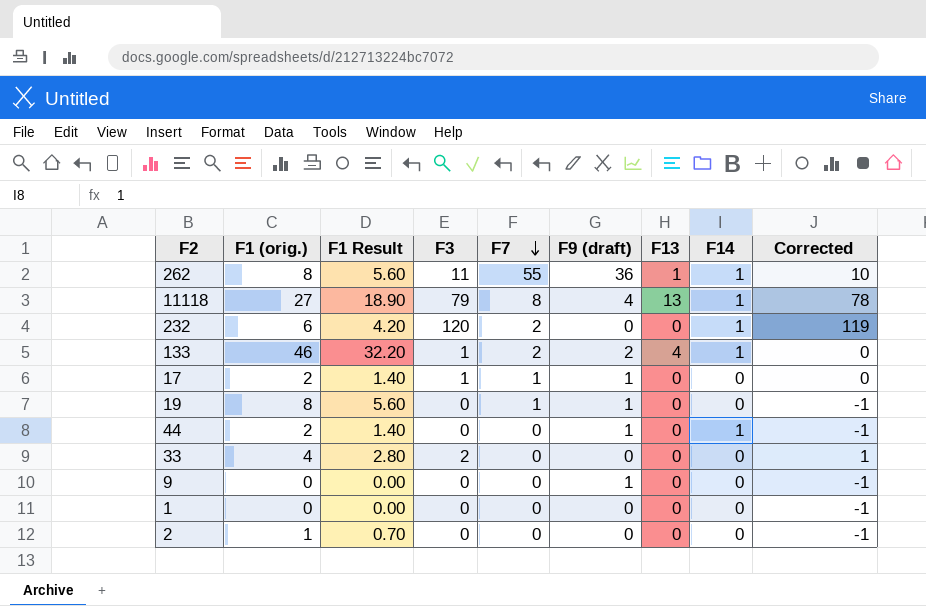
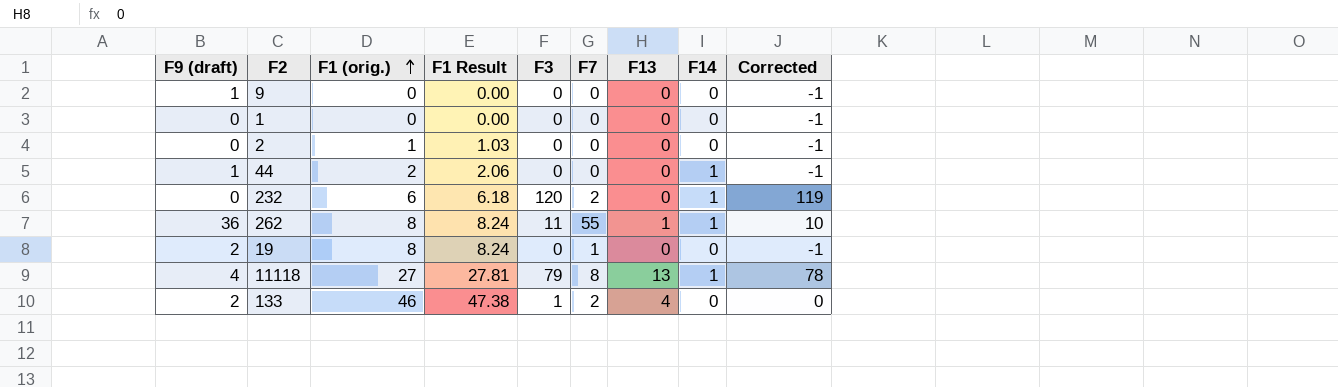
row order: F7 descending -> F1 (orig.) ascending
column F9 (draft) | position: 6 -> 1
column F1 Result | formula: [F1 (orig.)] * 0.7 -> [F1 (orig.)] * 1.03
row 17: 2 | 1.40 | 1 | 1 | 1 | 0 | 0 | 0 -> none
row 33: 4 | 2.80 | 2 | 0 | 0 | 0 | 0 | 1 -> none
19 | F9 (draft): 1 -> 2
133 | F14: 1 -> 0

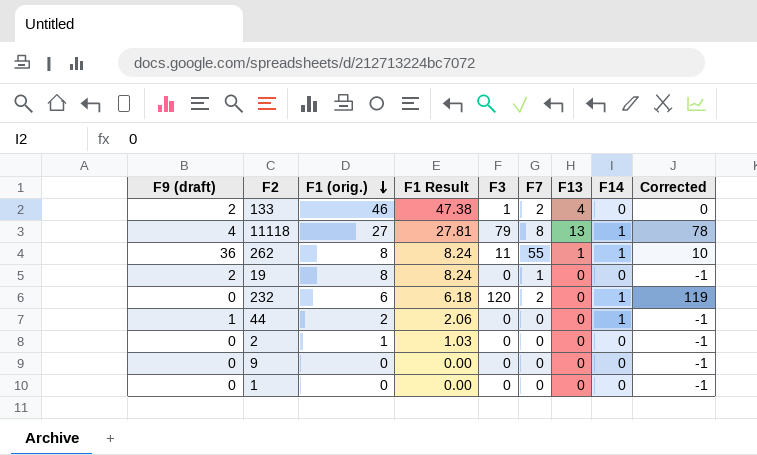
row order: F1 (orig.) ascending -> F1 (orig.) descending
9 | F9 (draft): 1 -> 0

